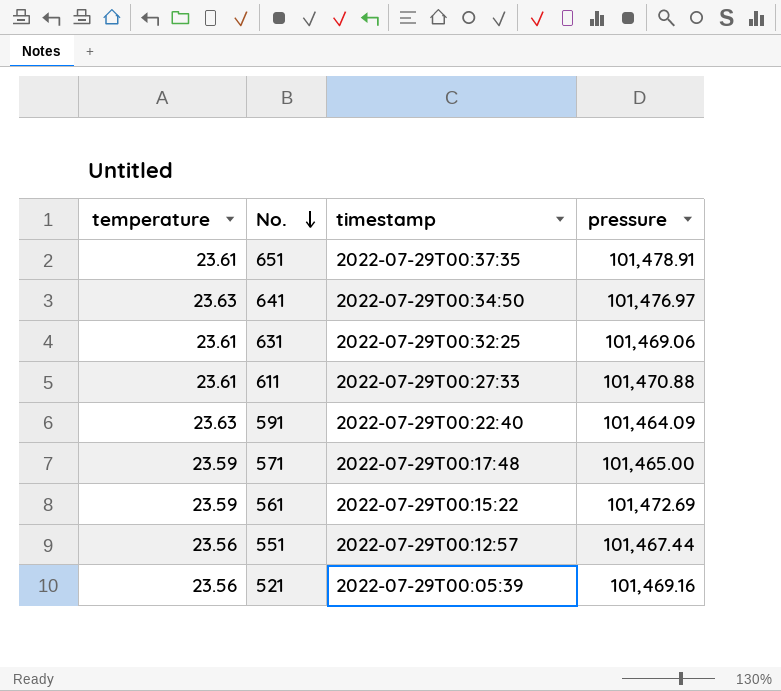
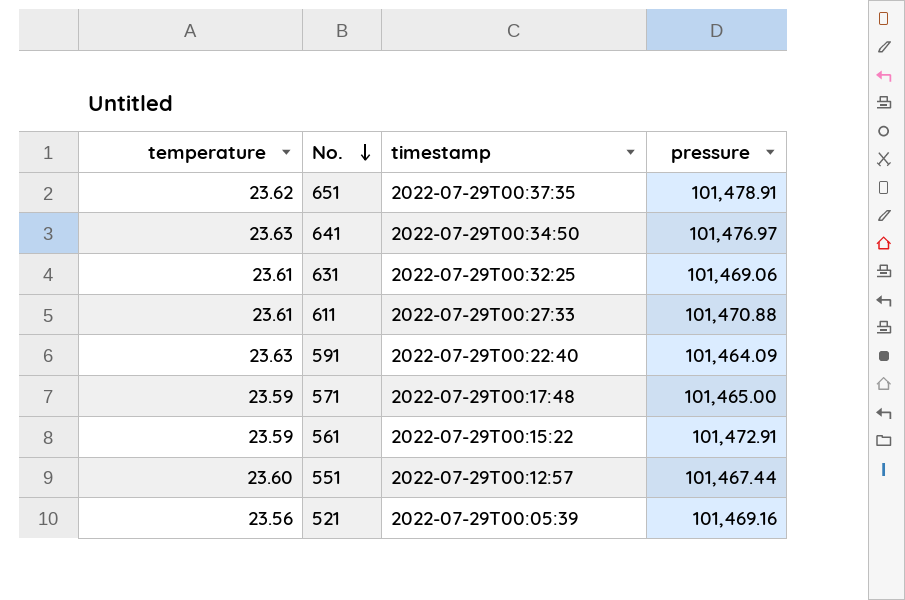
651 | temperature: 23.61 -> 23.62
561 | pressure: 101,472.69 -> 101,472.91
551 | temperature: 23.56 -> 23.60

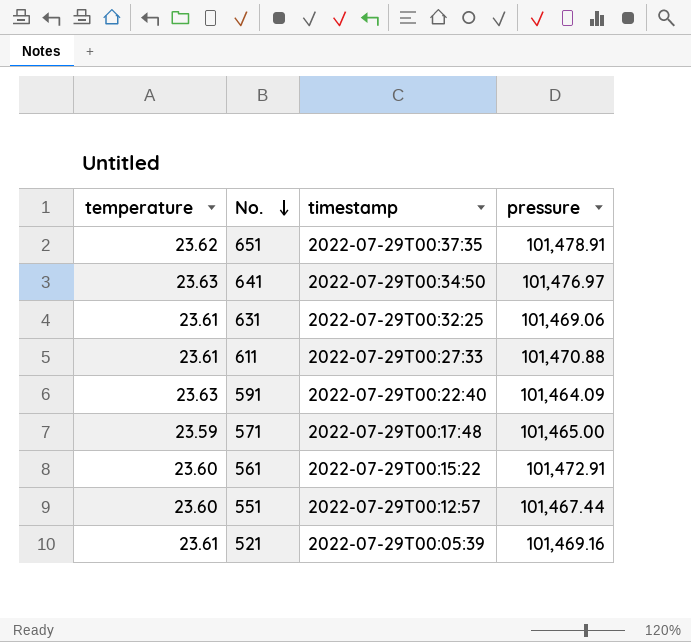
561 | temperature: 23.59 -> 23.60
521 | temperature: 23.56 -> 23.61

